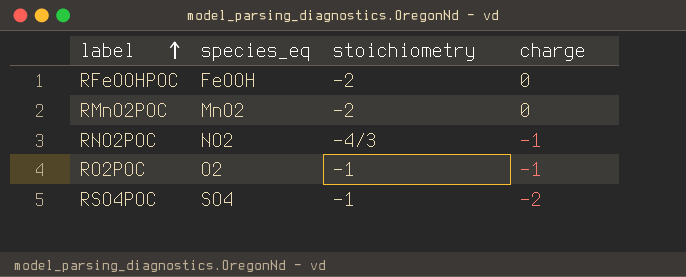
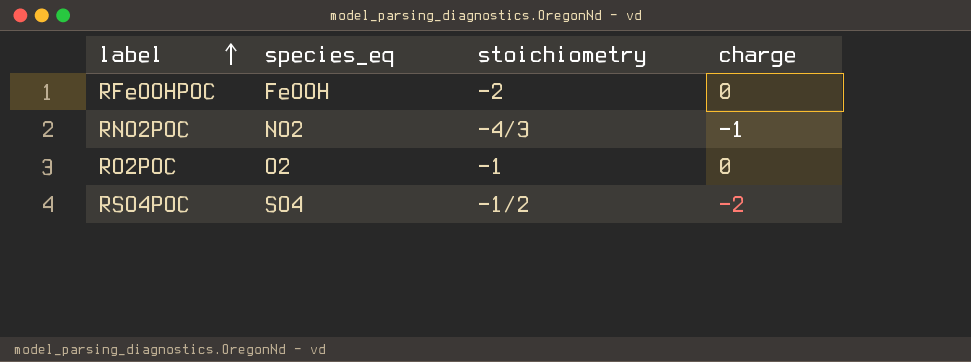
row RMnO2POC: MnO2 | -2 | 0 -> none
RO2POC | charge: -1 -> 0
RSO4POC | stoichiometry: -1 -> -1/2

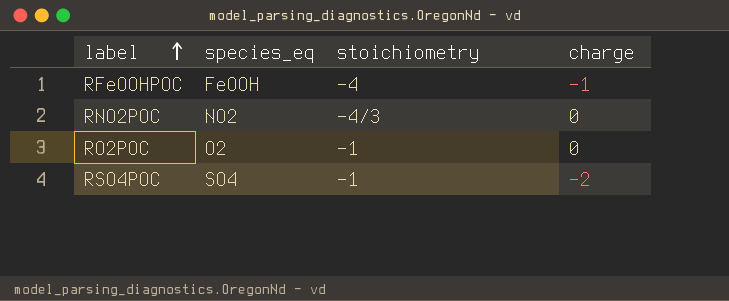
RFeOOHPOC | stoichiometry: -2 -> -4
RFeOOHPOC | charge: 0 -> -1
RNO2POC | charge: -1 -> 0
RSO4POC | stoichiometry: -1/2 -> -1

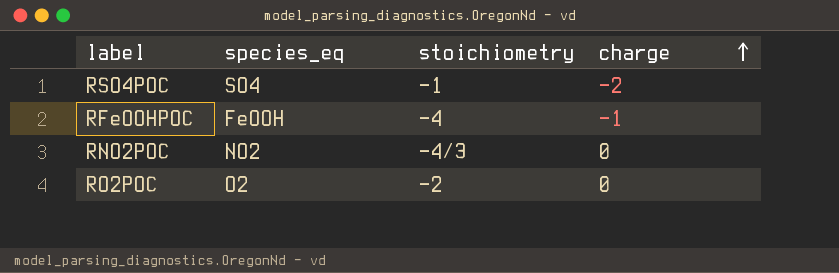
row order: label ascending -> charge ascending
RO2POC | stoichiometry: -1 -> -2

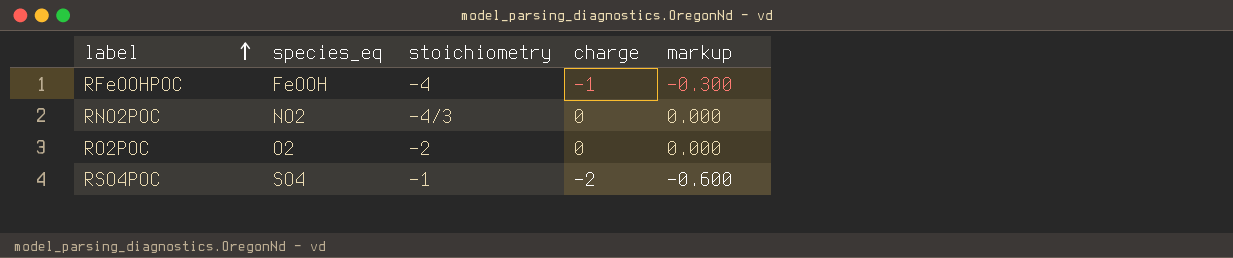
row order: charge ascending -> label ascending
column markup | formula: none -> [charge] * 0.3

